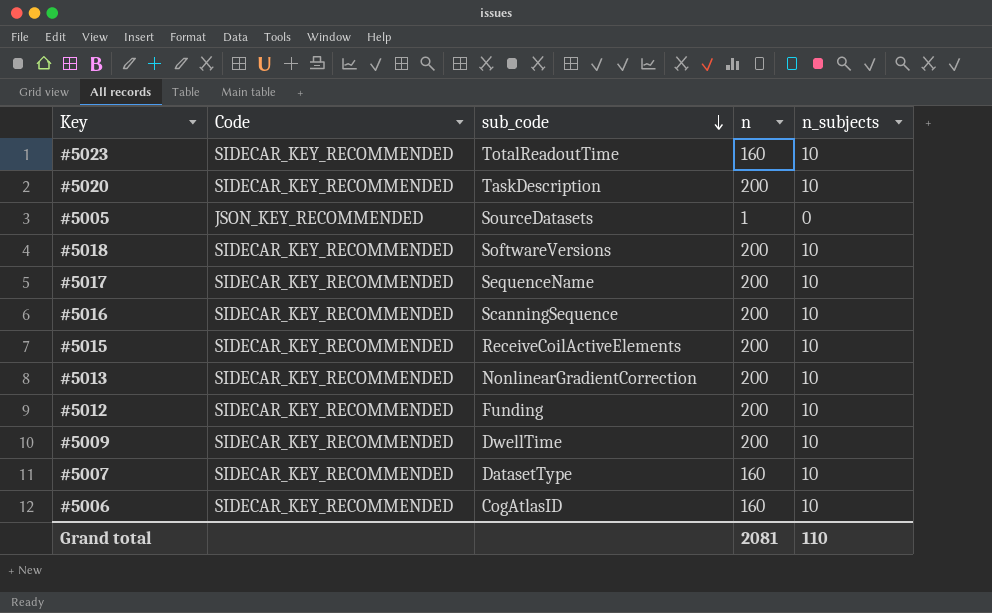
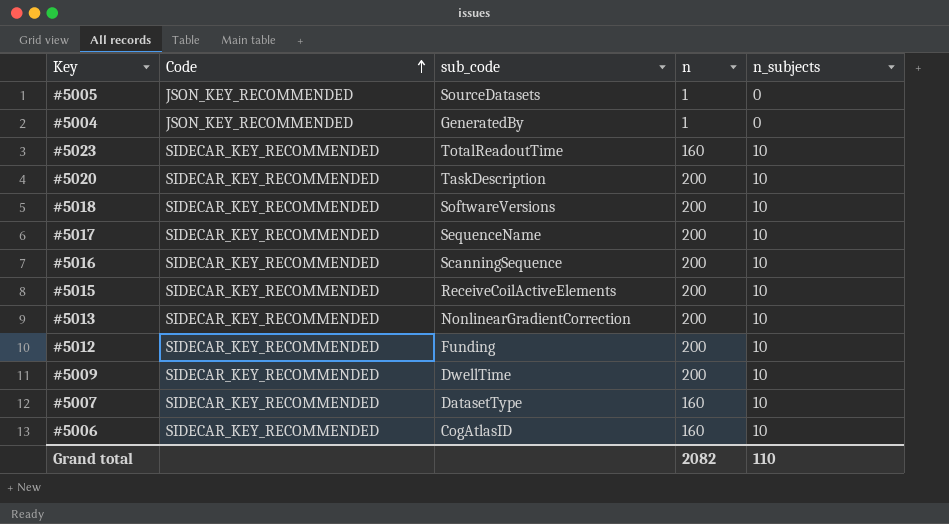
row order: sub_code descending -> Code ascending
row #5004: none -> JSON_KEY_RECOMMENDED | GeneratedBy | 1 | 0
Grand total | n: 2081 -> 2082

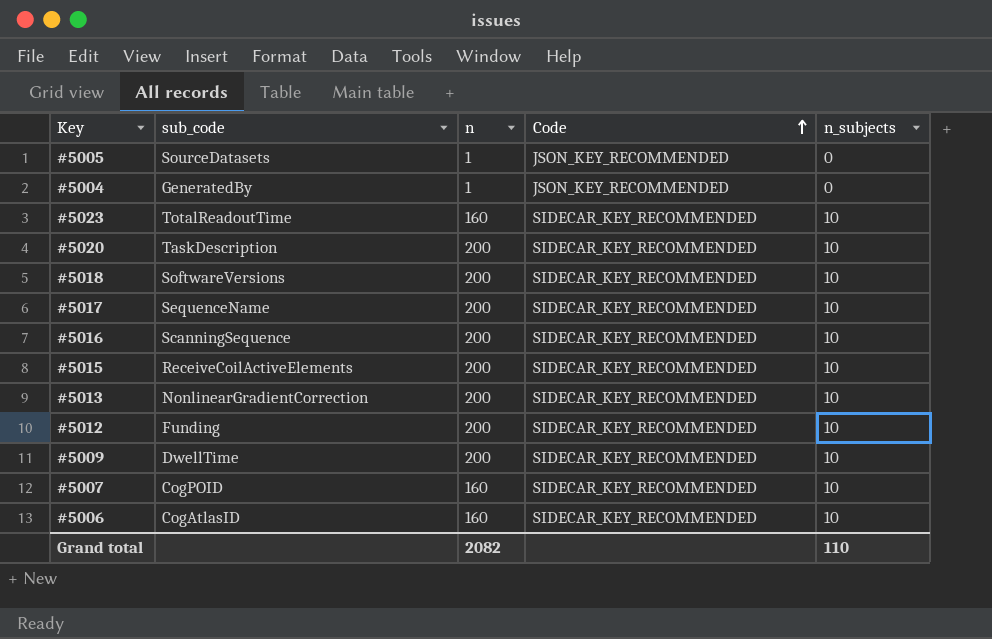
column Code | position: 2 -> 4
#5007 | sub_code: DatasetType -> CogPOID

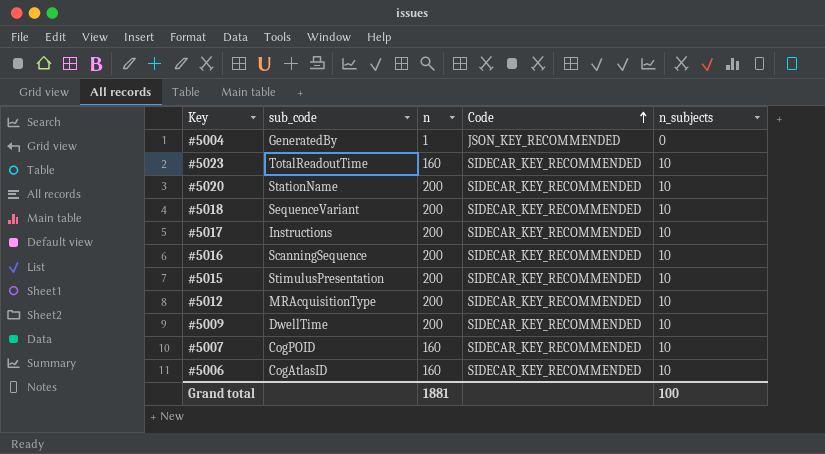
row #5005: SourceDatasets | 1 | JSON_KEY_RECOMMENDED | 0 -> none
row #5013: NonlinearGradientCorrection | 200 | SIDECAR_KEY_RECOMMENDED | 10 -> none
#5020 | sub_code: TaskDescription -> StationName
#5018 | sub_code: SoftwareVersions -> SequenceVariant
#5017 | sub_code: SequenceName -> Instructions
#5015 | sub_code: ReceiveCoilActiveElements -> StimulusPresentation
#5012 | sub_code: Funding -> MRAcquisitionType
Grand total | n: 2082 -> 1881
Grand total | n_subjects: 110 -> 100

